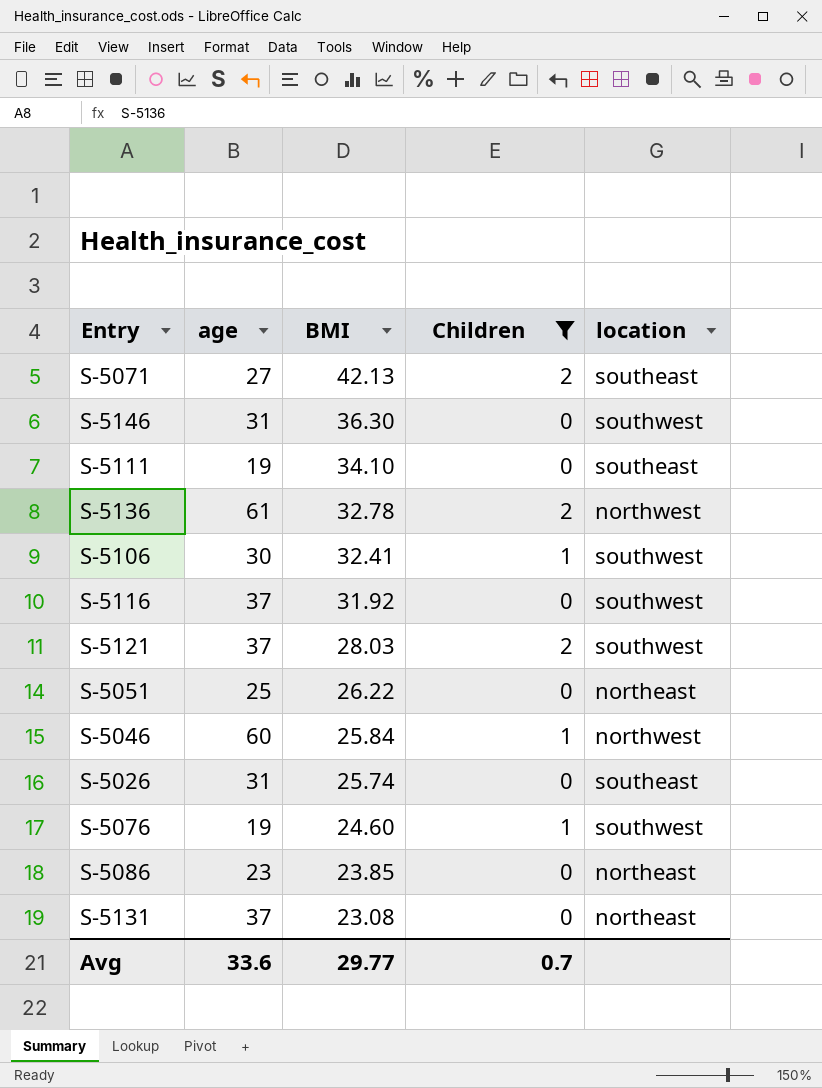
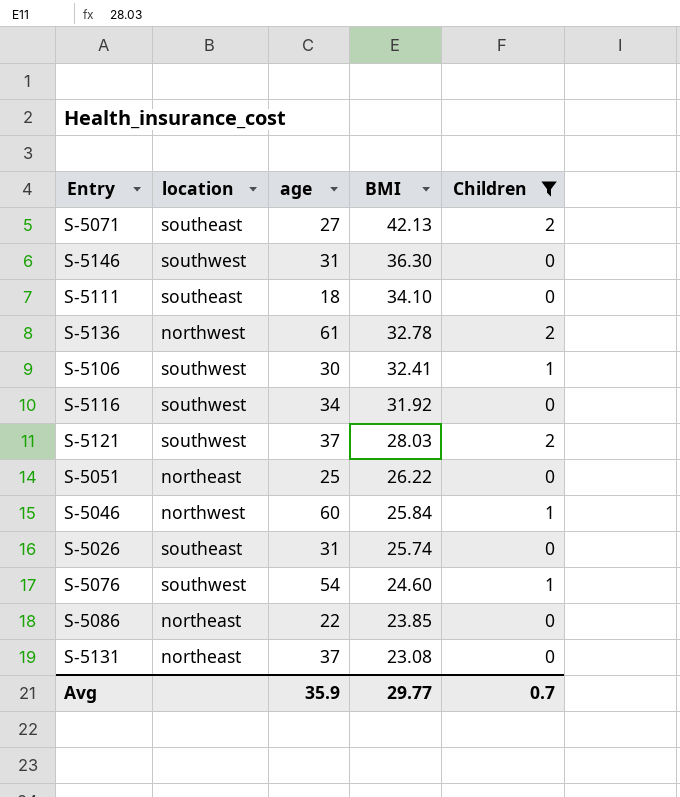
column location | position: 5 -> 2
S-5111 | age: 19 -> 18
S-5116 | age: 37 -> 34
S-5076 | age: 19 -> 54
S-5086 | age: 23 -> 22
Avg | age: 33.6 -> 35.9

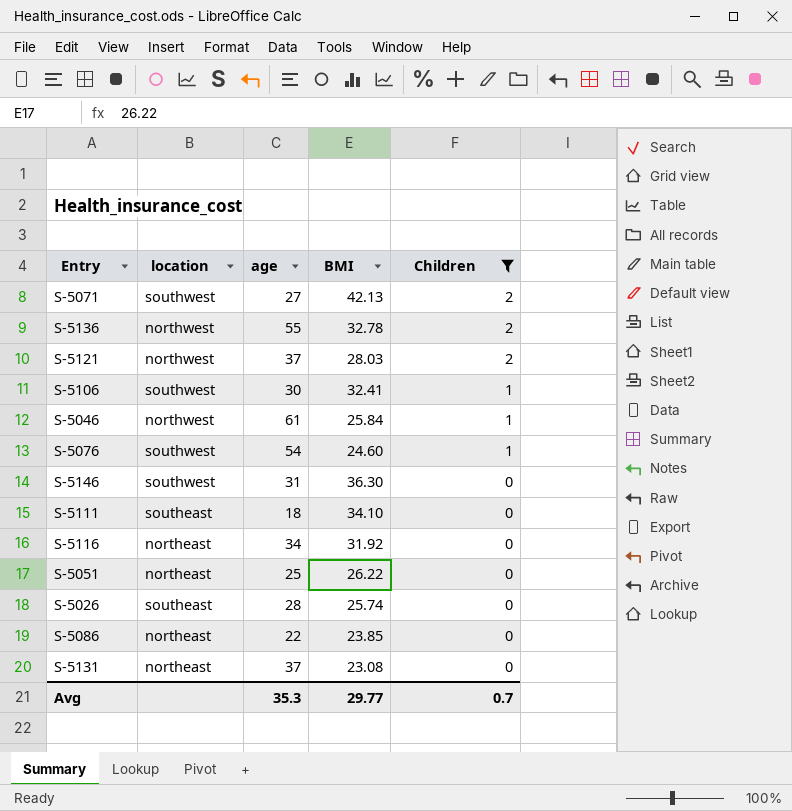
row order: BMI descending -> Children descending
S-5071 | location: southeast -> southwest
S-5136 | age: 61 -> 55
S-5121 | location: southwest -> northwest
S-5046 | age: 60 -> 61
S-5116 | location: southwest -> northeast
S-5026 | age: 31 -> 28
Avg | age: 35.9 -> 35.3

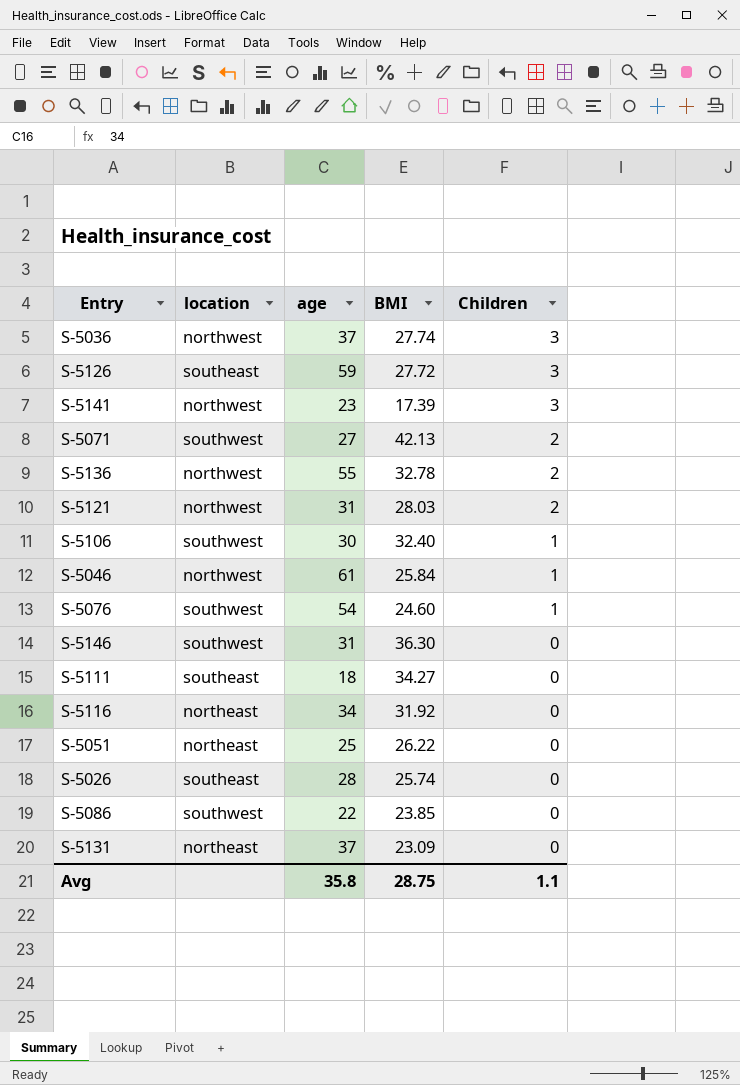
filter: Children != 3 -> none
S-5121 | age: 37 -> 31
S-5106 | BMI: 32.41 -> 32.40
S-5111 | BMI: 34.10 -> 34.27
S-5086 | location: northeast -> southwest
S-5131 | BMI: 23.08 -> 23.09
Avg | age: 35.3 -> 35.8
Avg | BMI: 29.77 -> 28.75
Avg | Children: 0.7 -> 1.1

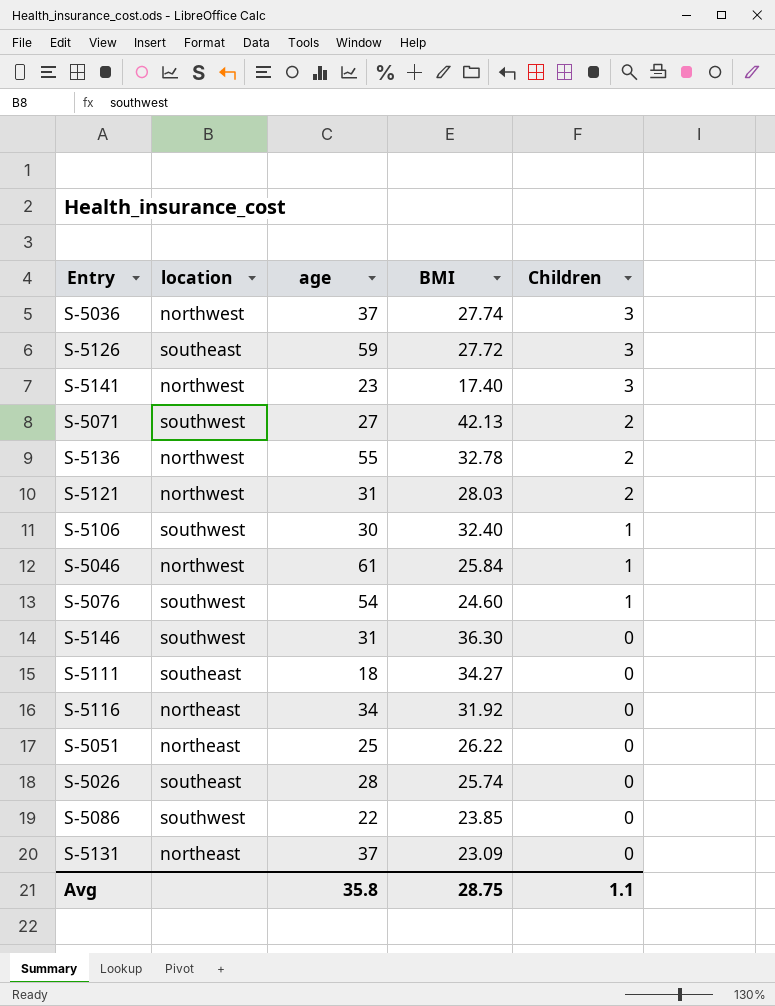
S-5141 | BMI: 17.39 -> 17.40

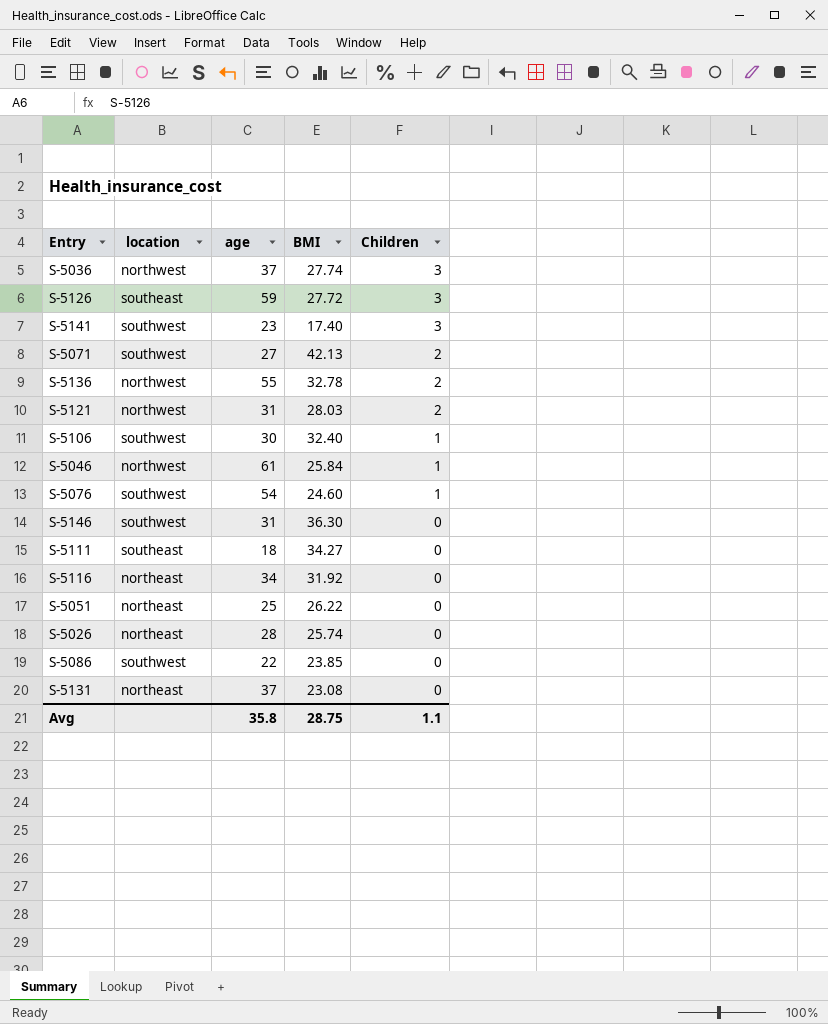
S-5141 | location: northwest -> southwest
S-5026 | location: southeast -> northeast
S-5131 | BMI: 23.09 -> 23.08

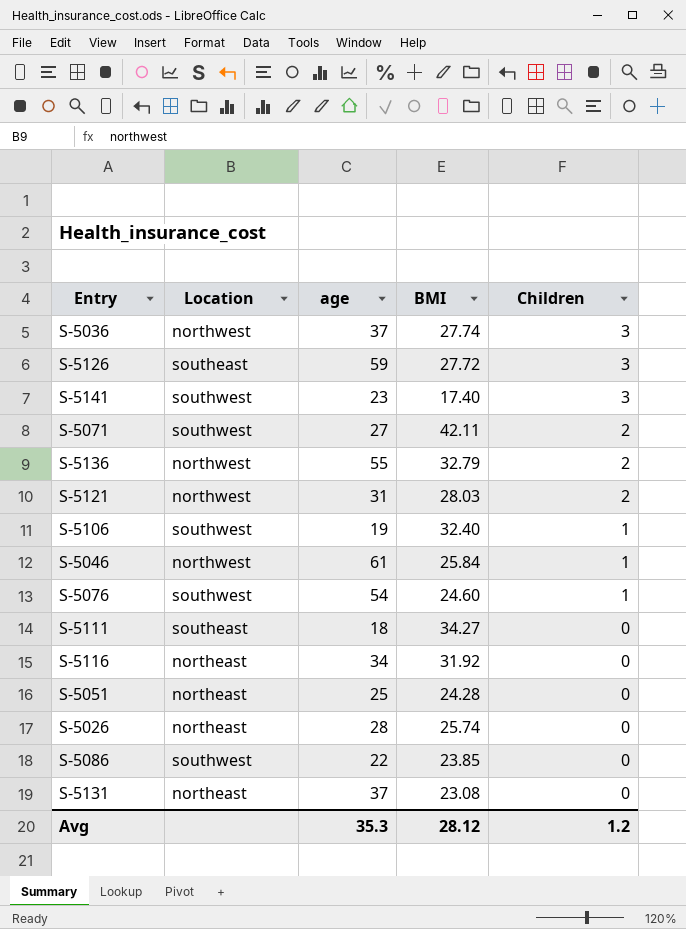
column name: location -> Location
row S-5146: southwest | 31 | 36.30 | 0 -> none
S-5071 | BMI: 42.13 -> 42.11
S-5136 | BMI: 32.78 -> 32.79
S-5106 | age: 30 -> 19
S-5051 | BMI: 26.22 -> 24.28
Avg | age: 35.8 -> 35.3
Avg | BMI: 28.75 -> 28.12
Avg | Children: 1.1 -> 1.2

